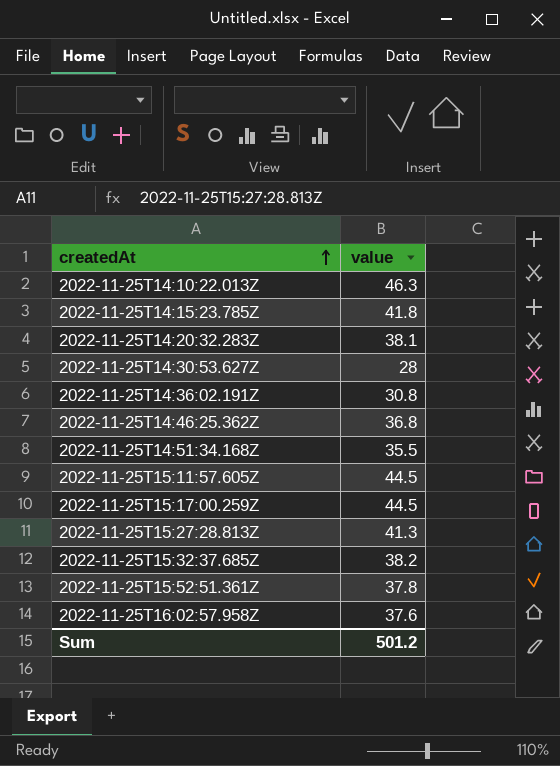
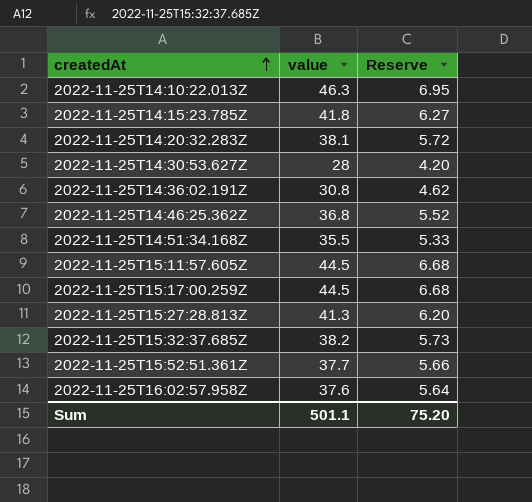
column Reserve | formula: none -> [value] * 0.15
2022-11-25T15:52:51.361Z | value: 37.8 -> 37.7
Sum | value: 501.2 -> 501.1

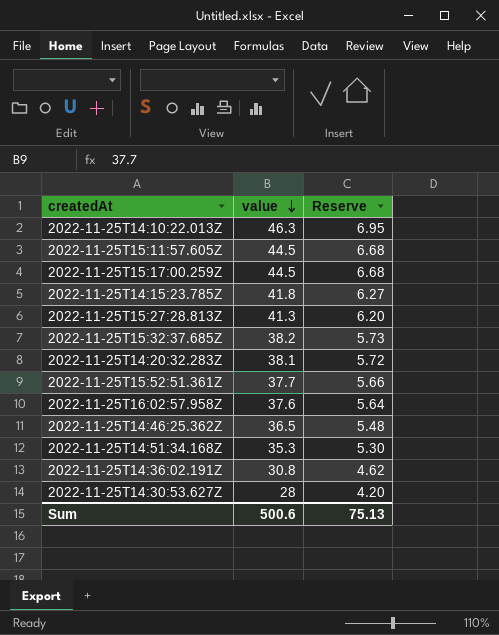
row order: createdAt ascending -> value descending
2022-11-25T14:46:25.362Z | value: 36.8 -> 36.5
2022-11-25T14:46:25.362Z | Reserve: 5.52 -> 5.48
2022-11-25T14:51:34.168Z | value: 35.5 -> 35.3
2022-11-25T14:51:34.168Z | Reserve: 5.33 -> 5.30
Sum | value: 501.1 -> 500.6
Sum | Reserve: 75.20 -> 75.13

